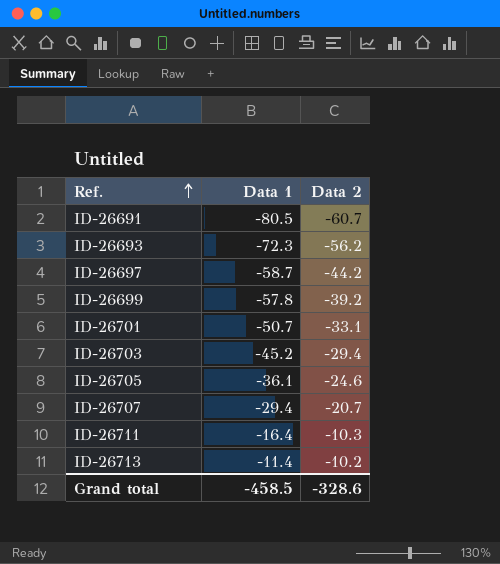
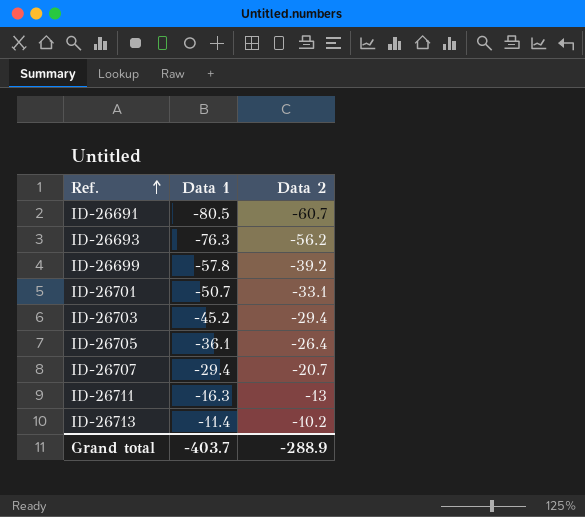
row ID-26697: -58.7 | -44.2 -> none
ID-26693 | Data 1: -72.3 -> -76.3
ID-26705 | Data 2: -24.6 -> -26.4
ID-26711 | Data 1: -16.4 -> -16.3
ID-26711 | Data 2: -10.3 -> -13
Grand total | Data 1: -458.5 -> -403.7
Grand total | Data 2: -328.6 -> -288.9

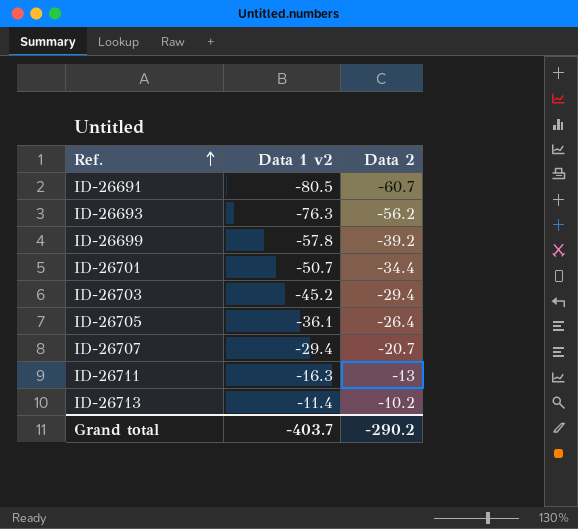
column name: Data 1 -> Data 1 v2
ID-26701 | Data 2: -33.1 -> -34.4
Grand total | Data 2: -288.9 -> -290.2

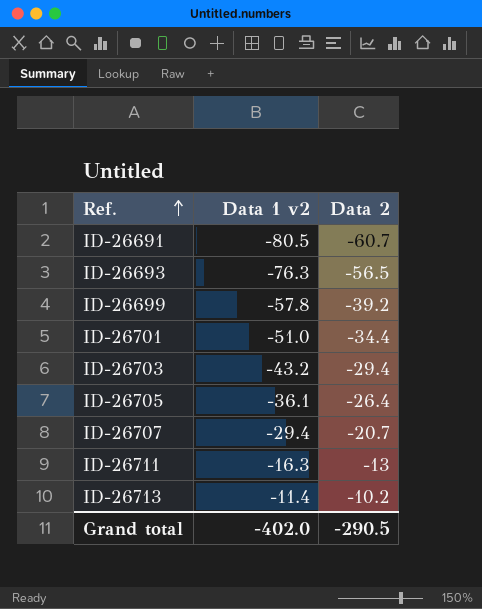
ID-26693 | Data 2: -56.2 -> -56.5
ID-26701 | Data 1 v2: -50.7 -> -51.0
ID-26703 | Data 1 v2: -45.2 -> -43.2
Grand total | Data 1 v2: -403.7 -> -402.0
Grand total | Data 2: -290.2 -> -290.5

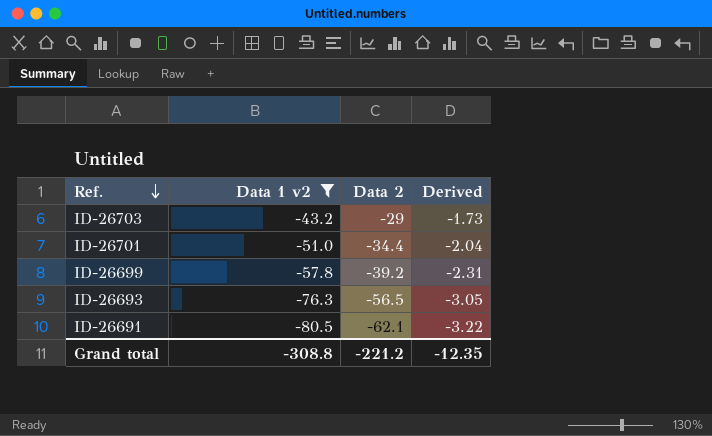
filter: none -> Data 1 v2 <= -43.2
row order: Ref. ascending -> Ref. descending
column Derived | formula: none -> [Data 1 v2] * 0.04
ID-26703 | Data 2: -29.4 -> -29
ID-26691 | Data 2: -60.7 -> -62.1
Grand total | Data 1 v2: -402.0 -> -308.8
Grand total | Data 2: -290.5 -> -221.2

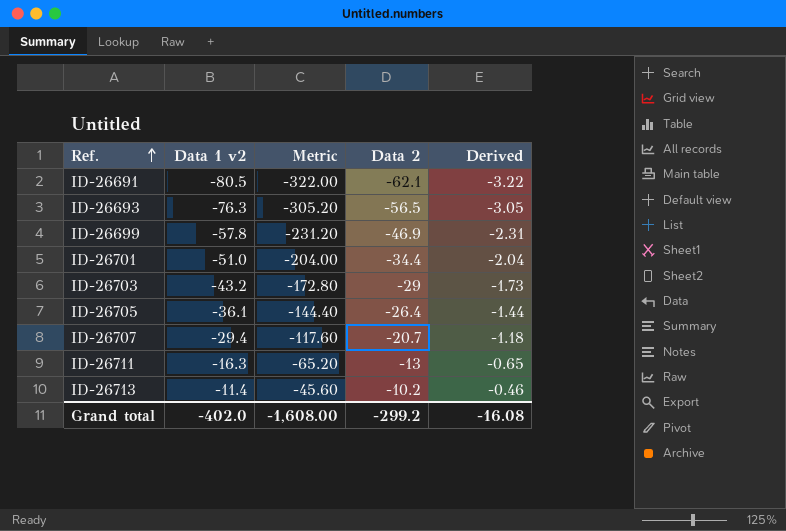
filter: Data 1 v2 <= -43.2 -> none
row order: Ref. descending -> Ref. ascending
column Metric | formula: none -> [Data 1 v2] * 4
ID-26699 | Data 2: -39.2 -> -46.9
Grand total | Data 1 v2: -308.8 -> -402.0
Grand total | Data 2: -221.2 -> -299.2
Grand total | Derived: -12.35 -> -16.08

